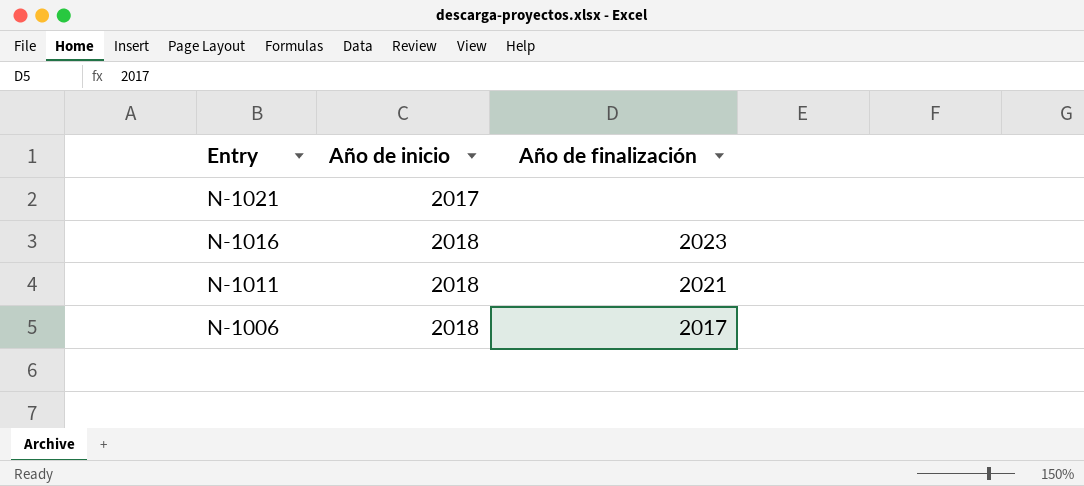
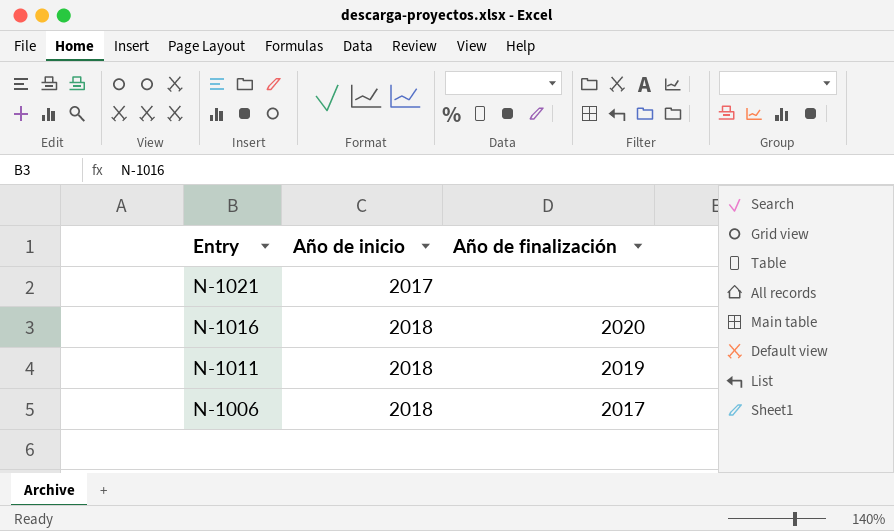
N-1016 | Año de finalización: 2023 -> 2020
N-1011 | Año de finalización: 2021 -> 2019

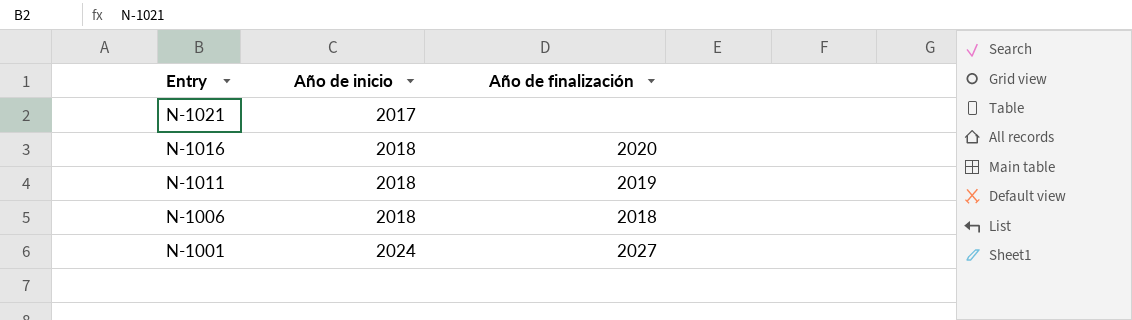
N-1006 | Año de finalización: 2017 -> 2018
row N-1001: none -> 2024 | 2027

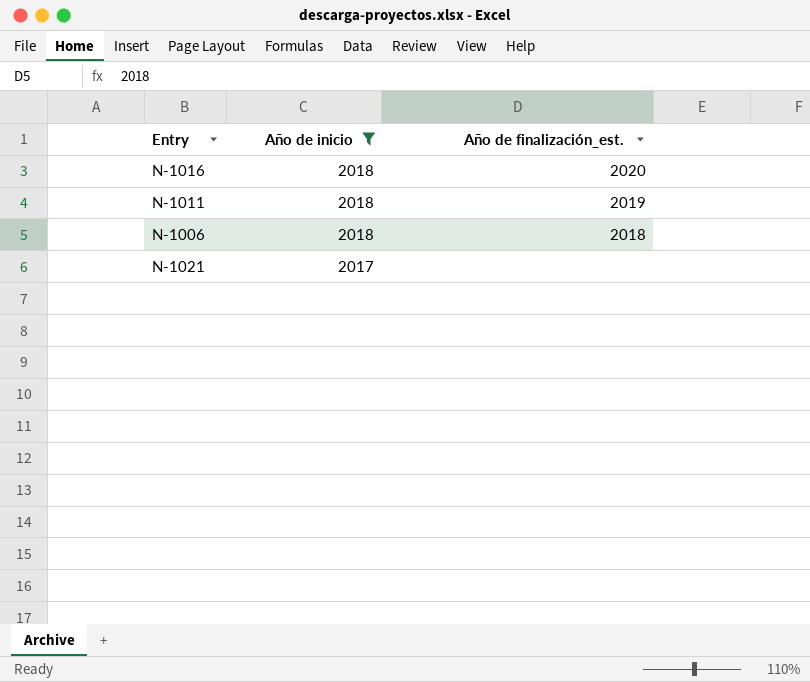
filter: none -> Año de inicio != 2024
row order: Entry descending -> Año de inicio descending
column name: Año de finalización -> Año de finalización_est.

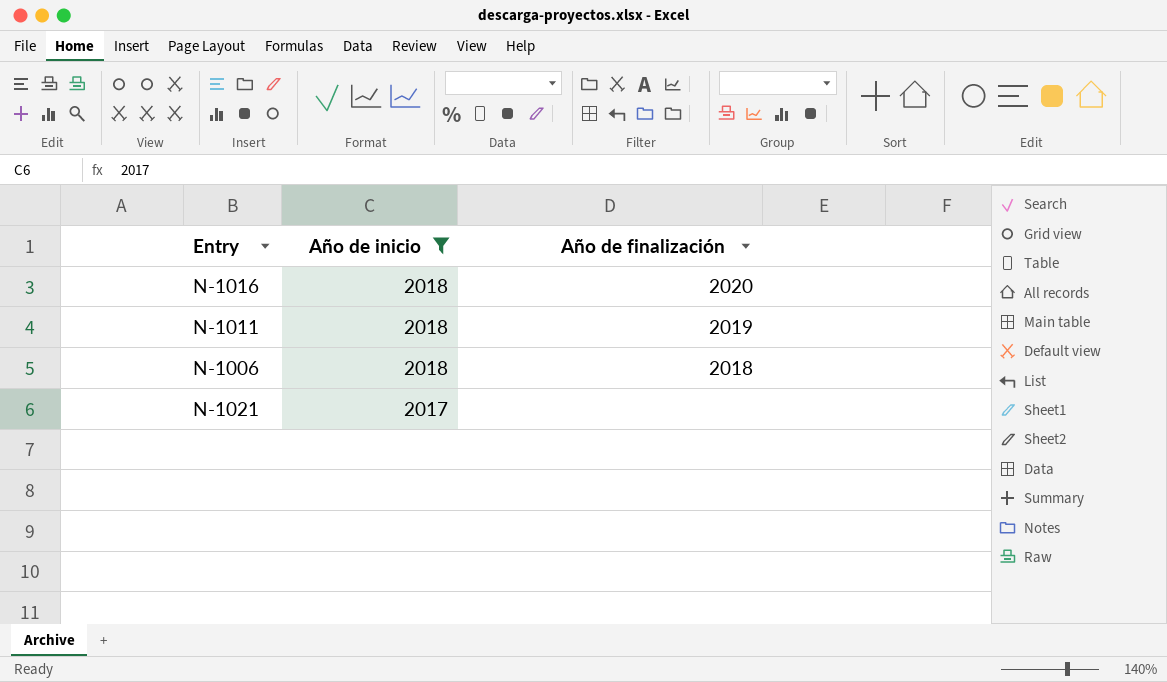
column name: Año de finalización_est. -> Año de finalización

